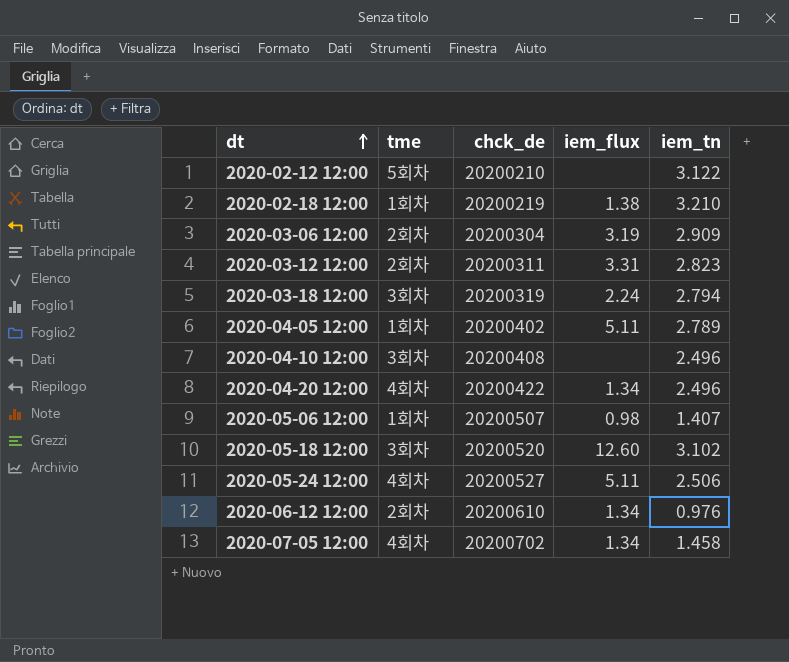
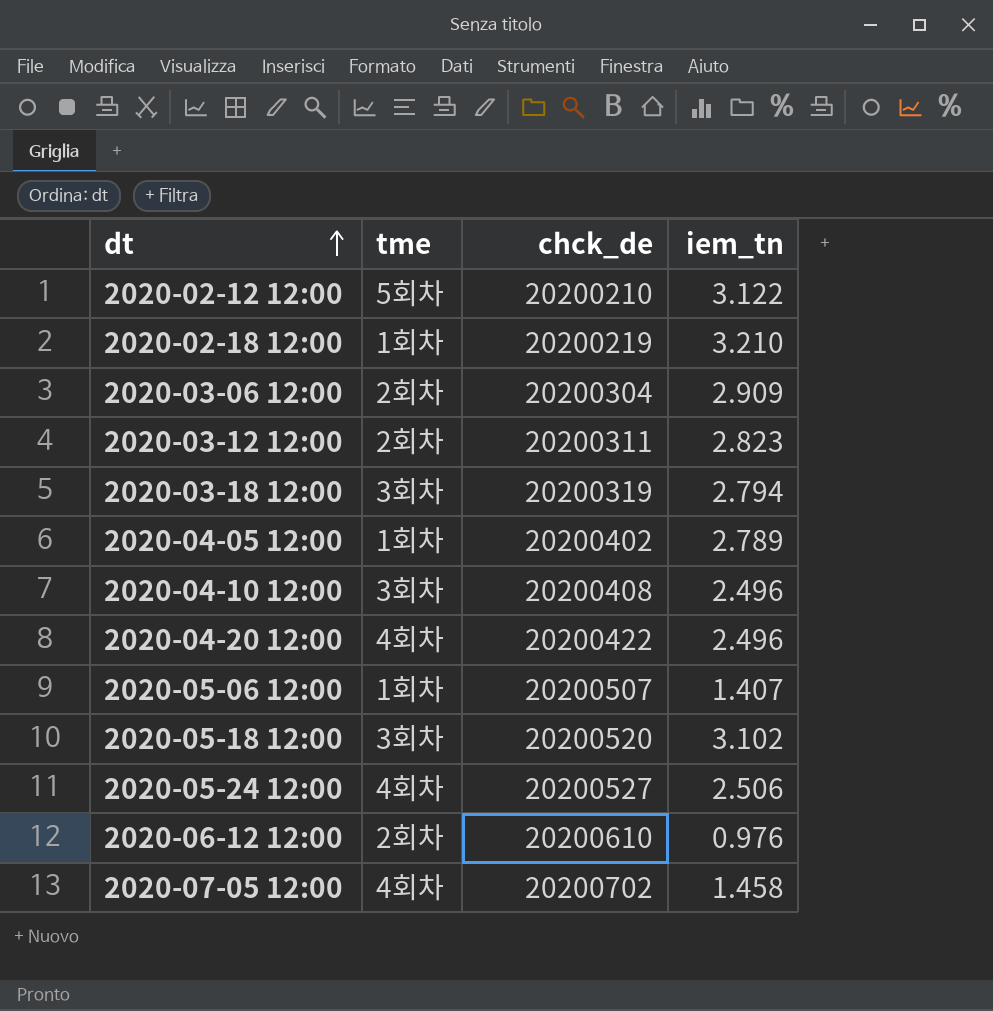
column iem_flux | position: 4 -> none

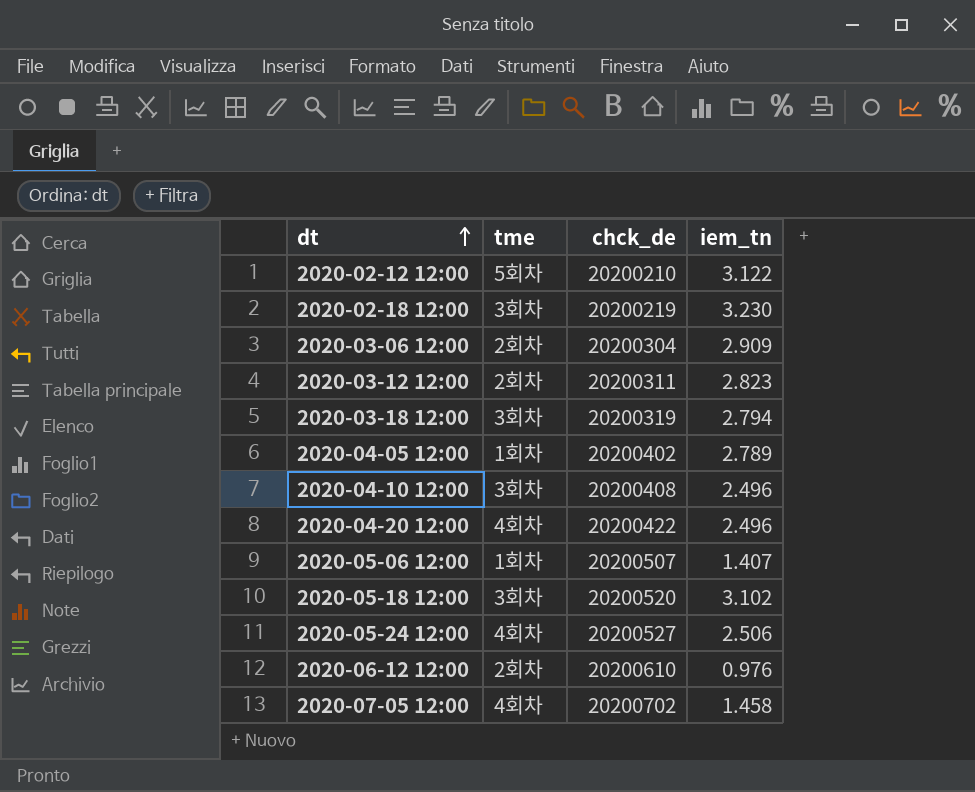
2020-02-18 12:00 | tme: 1회차 -> 3회차
2020-02-18 12:00 | iem_tn: 3.210 -> 3.230

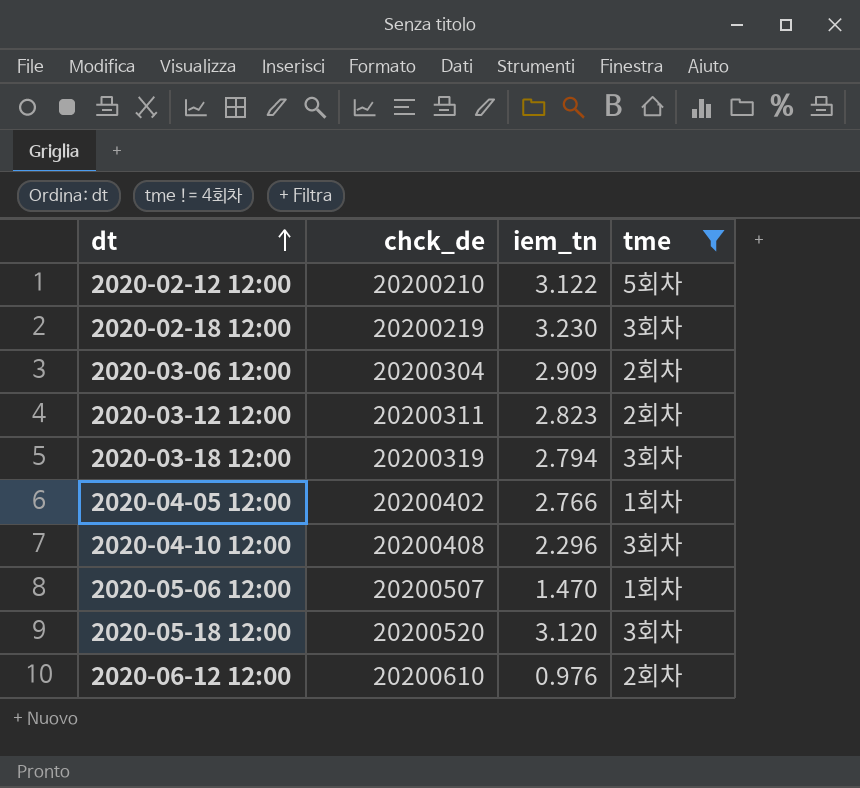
filter: none -> tme != 4회차
column tme | position: 2 -> 4
2020-04-05 12:00 | iem_tn: 2.789 -> 2.766
2020-04-10 12:00 | iem_tn: 2.496 -> 2.296
2020-05-06 12:00 | iem_tn: 1.407 -> 1.470
2020-05-18 12:00 | iem_tn: 3.102 -> 3.120

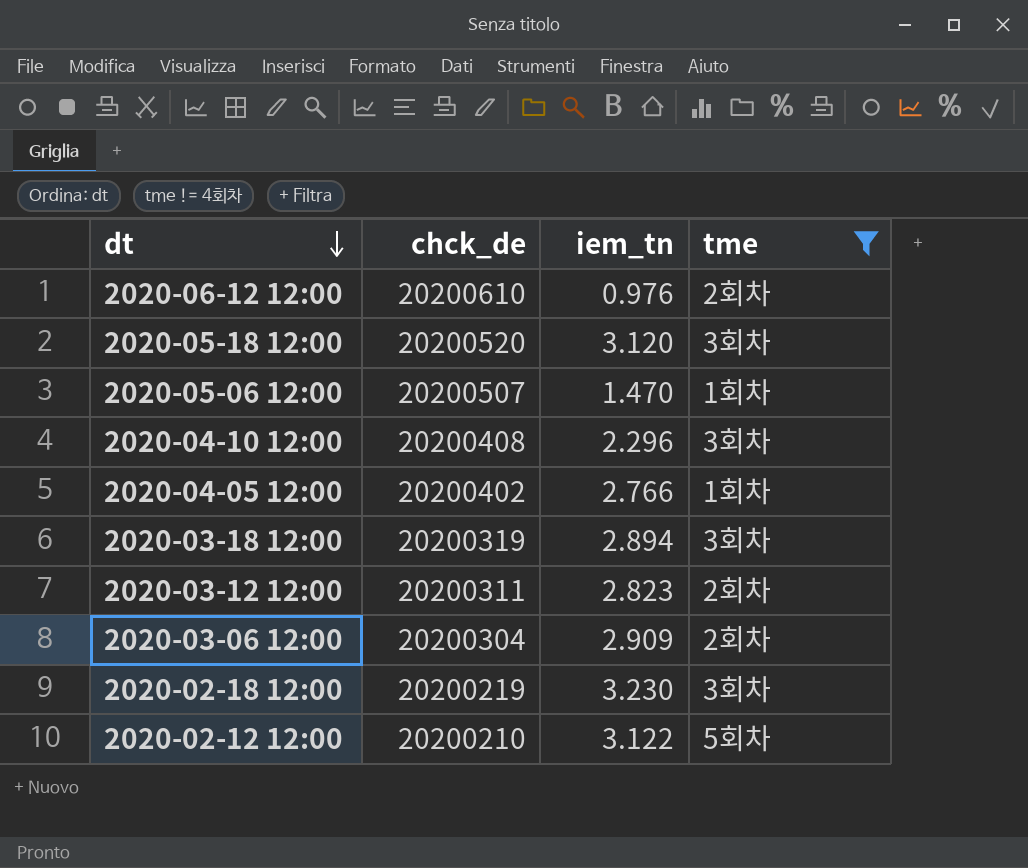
row order: dt ascending -> dt descending
2020-03-18 12:00 | iem_tn: 2.794 -> 2.894

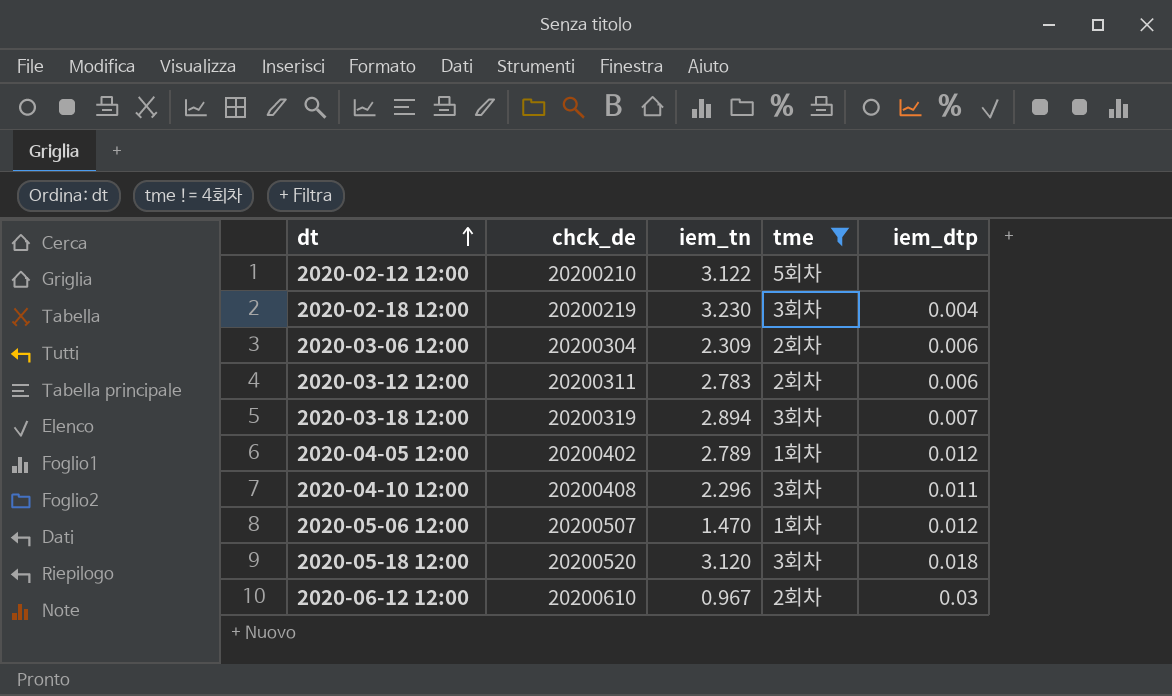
row order: dt descending -> dt ascending
column iem_dtp | position: none -> 5
2020-03-06 12:00 | iem_tn: 2.909 -> 2.309
2020-03-12 12:00 | iem_tn: 2.823 -> 2.783
2020-04-05 12:00 | iem_tn: 2.766 -> 2.789
2020-06-12 12:00 | iem_tn: 0.976 -> 0.967

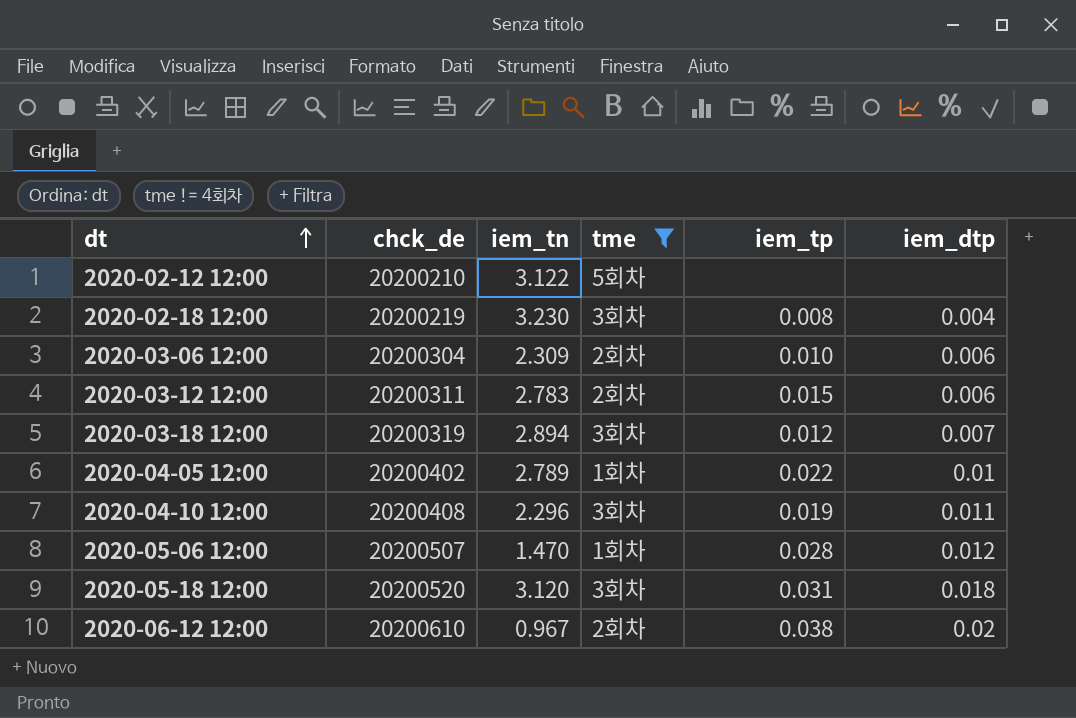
column iem_tp | position: none -> 5
2020-04-05 12:00 | iem_dtp: 0.012 -> 0.01
2020-06-12 12:00 | iem_dtp: 0.03 -> 0.02

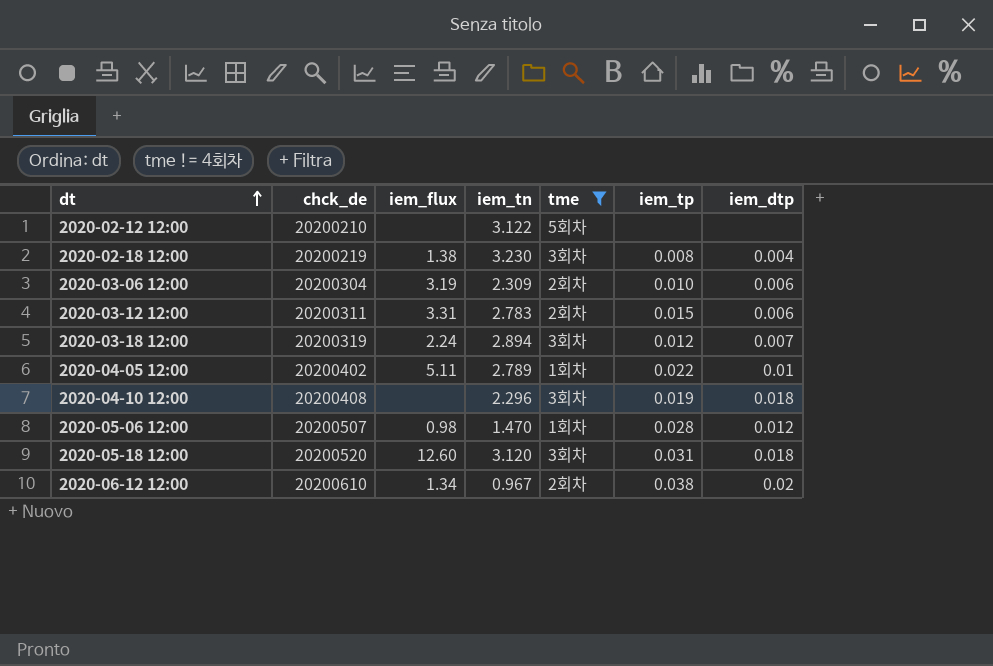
column iem_flux | position: none -> 3
2020-04-10 12:00 | iem_dtp: 0.011 -> 0.018

